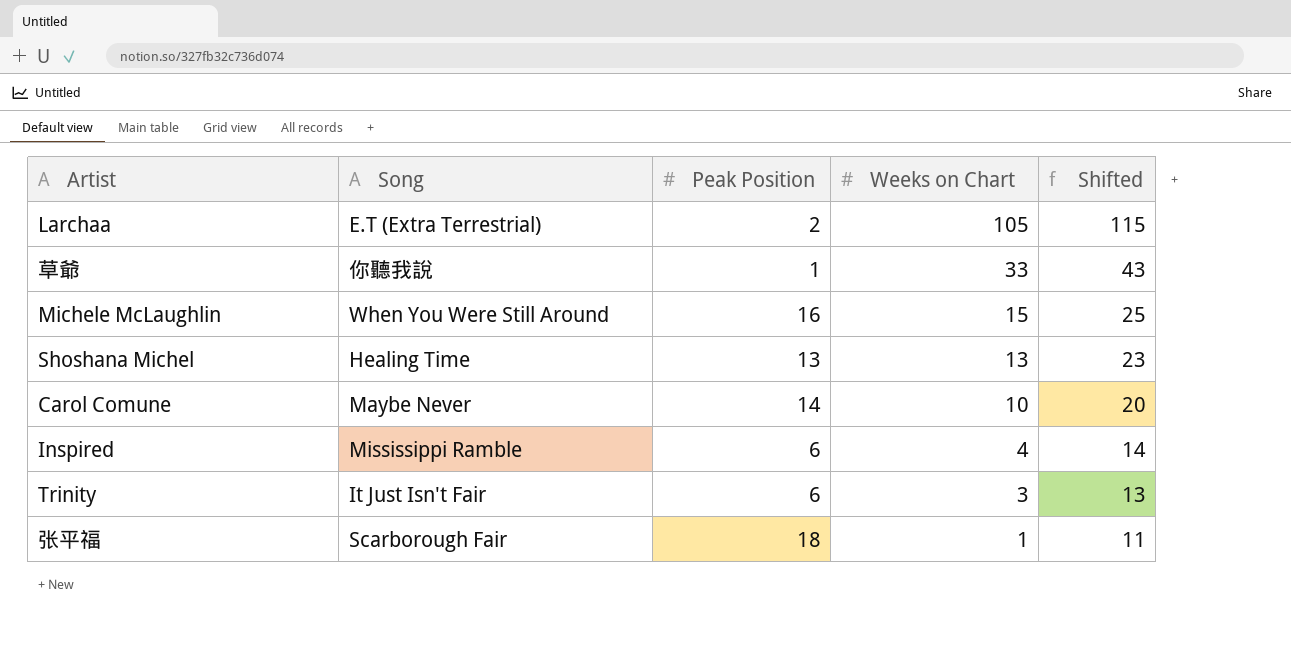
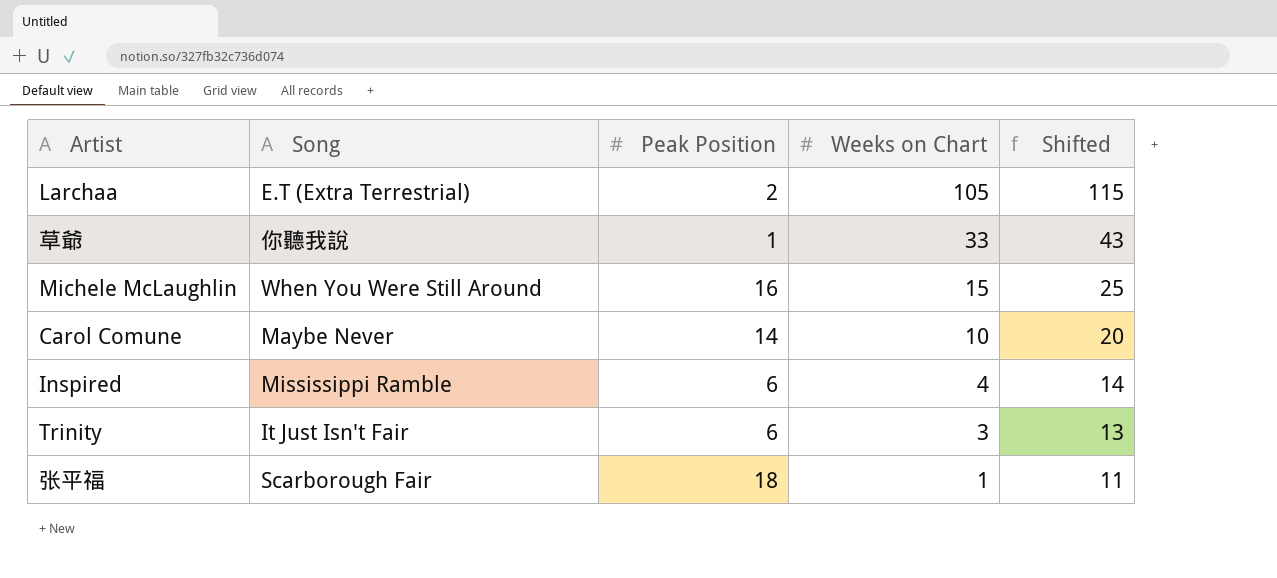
row Shoshana Michel: Healing Time | 13 | 13 | 23 -> none

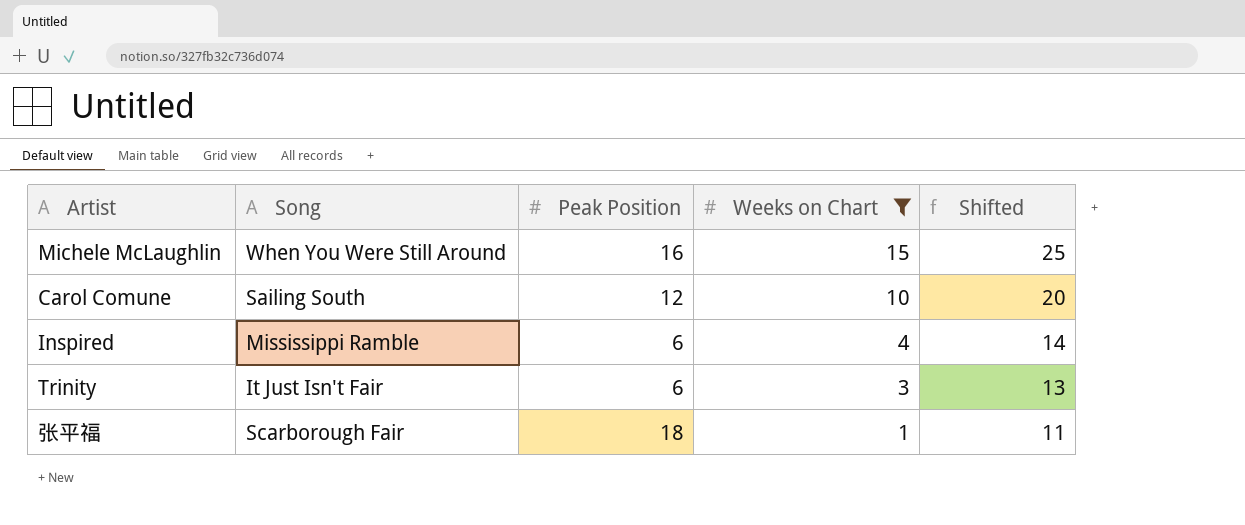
filter: none -> Weeks on Chart <= 15
Carol Comune | Song: Maybe Never -> Sailing South
Carol Comune | Peak Position: 14 -> 12

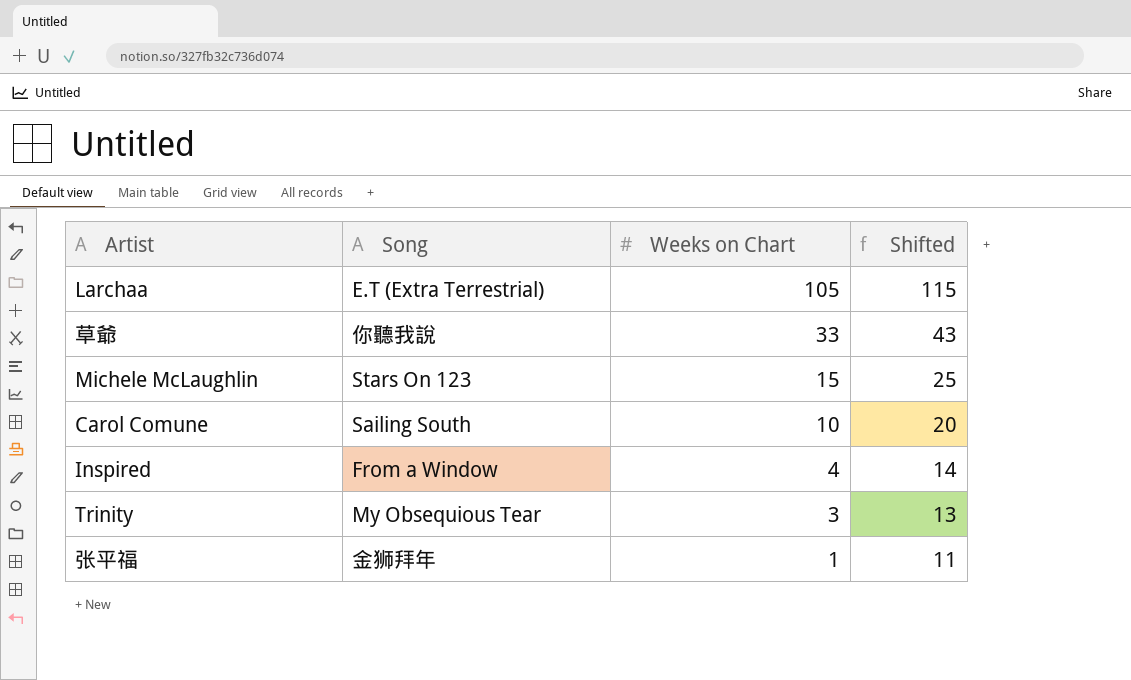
filter: Weeks on Chart <= 15 -> none
column Peak Position | position: 3 -> none
Michele McLaughlin | Song: When You Were Still Around -> Stars On 123
Inspired | Song: Mississippi Ramble -> From a Window
Trinity | Song: It Just Isn't Fair -> My Obsequious Tear
张平福 | Song: Scarborough Fair -> 金狮拜年

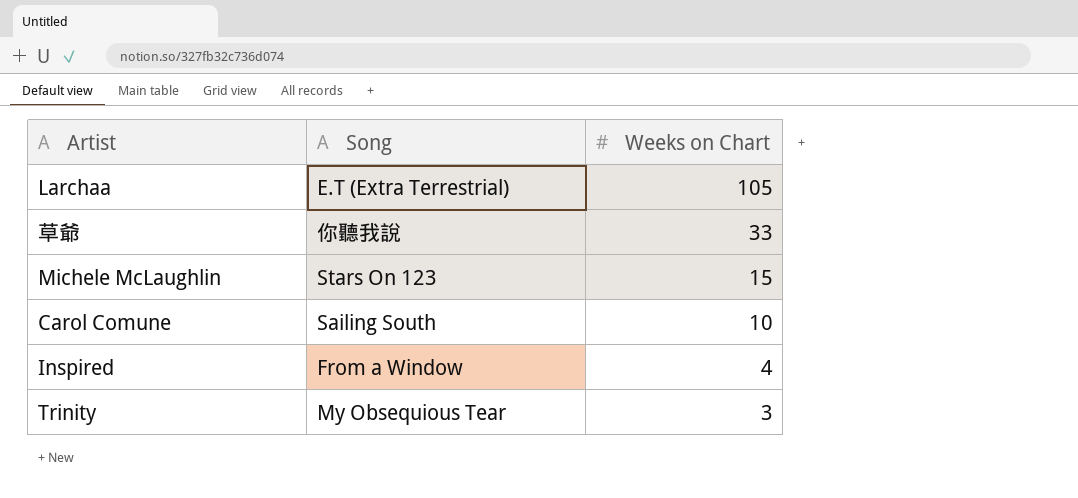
column Shifted | formula: [Weeks on Chart] + 10 -> none
row 张平福: 金狮拜年 | 1 | 11 -> none

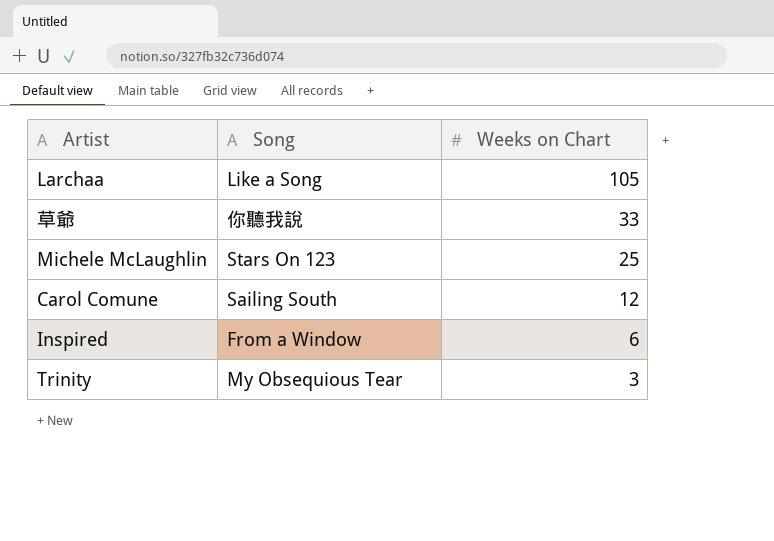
Larchaa | Song: E.T (Extra Terrestrial) -> Like a Song
Michele McLaughlin | Weeks on Chart: 15 -> 25
Carol Comune | Weeks on Chart: 10 -> 12
Inspired | Weeks on Chart: 4 -> 6

